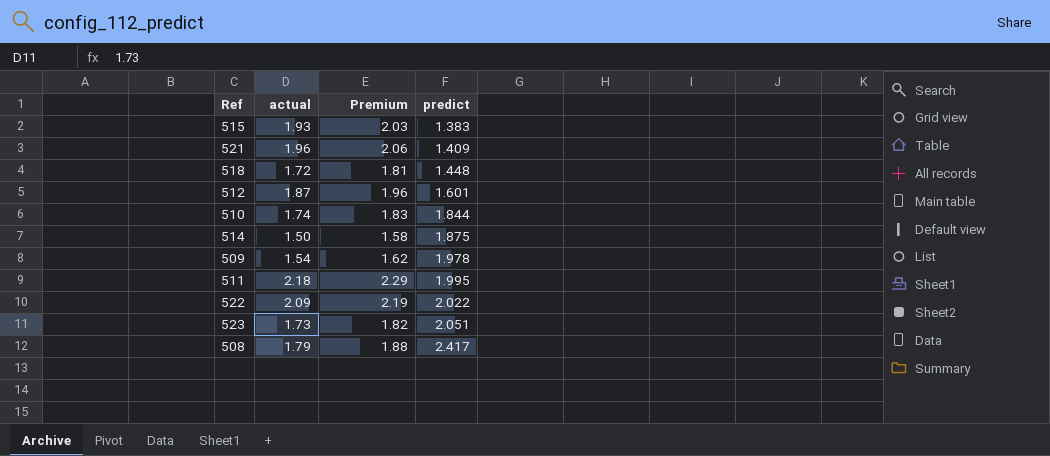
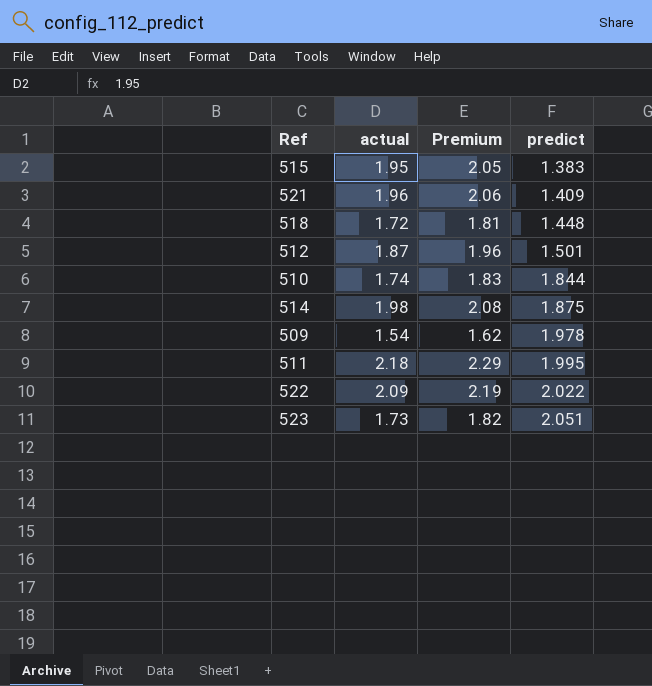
row 508: 1.79 | 1.88 | 2.417 -> none
515 | actual: 1.93 -> 1.95
515 | Premium: 2.03 -> 2.05
512 | predict: 1.601 -> 1.501
514 | actual: 1.50 -> 1.98
514 | Premium: 1.58 -> 2.08

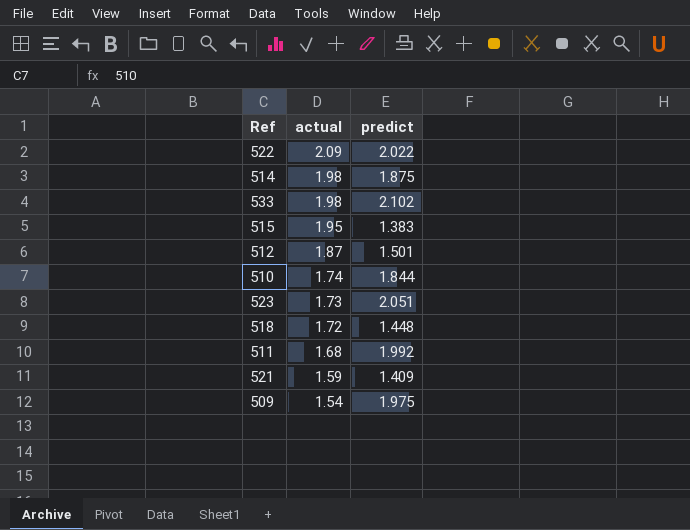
row order: predict ascending -> actual descending
column Premium | formula: [actual] * 1.05 -> none
row 533: none -> 1.98 | 2.102
511 | actual: 2.18 -> 1.68
511 | predict: 1.995 -> 1.992
521 | actual: 1.96 -> 1.59
509 | predict: 1.978 -> 1.975

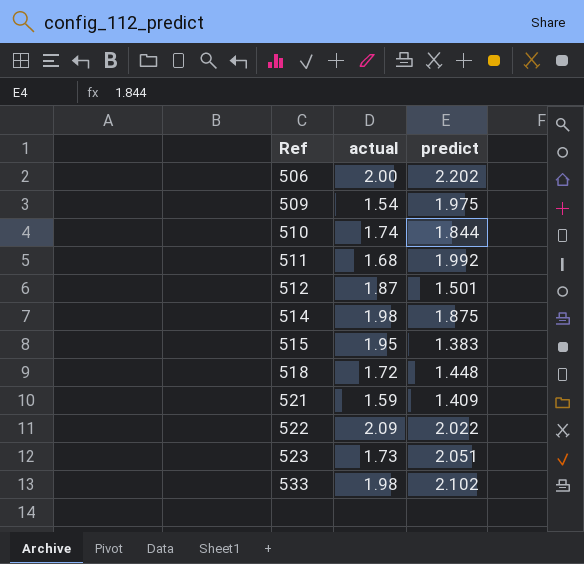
row order: actual descending -> Ref ascending
row 506: none -> 2.00 | 2.202

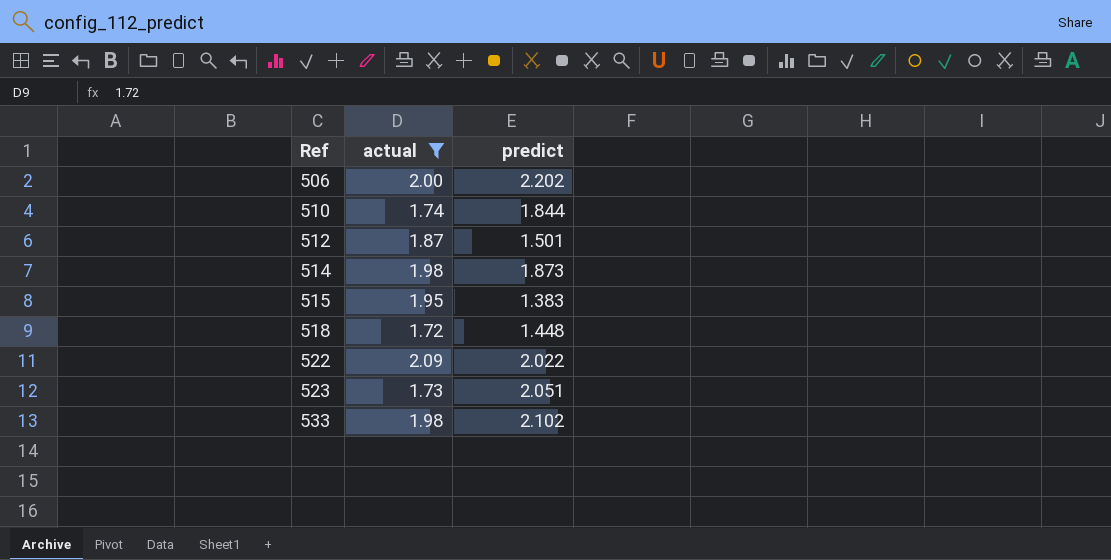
filter: none -> actual >= 1.72
514 | predict: 1.875 -> 1.873

